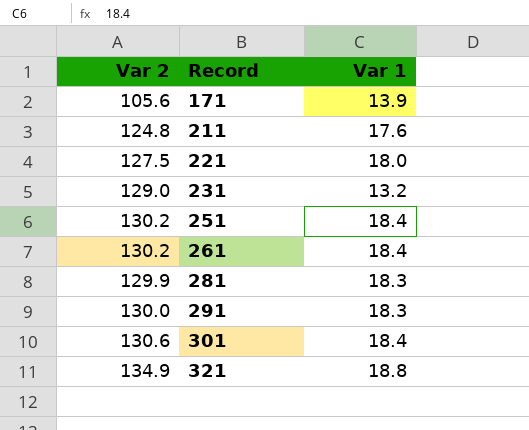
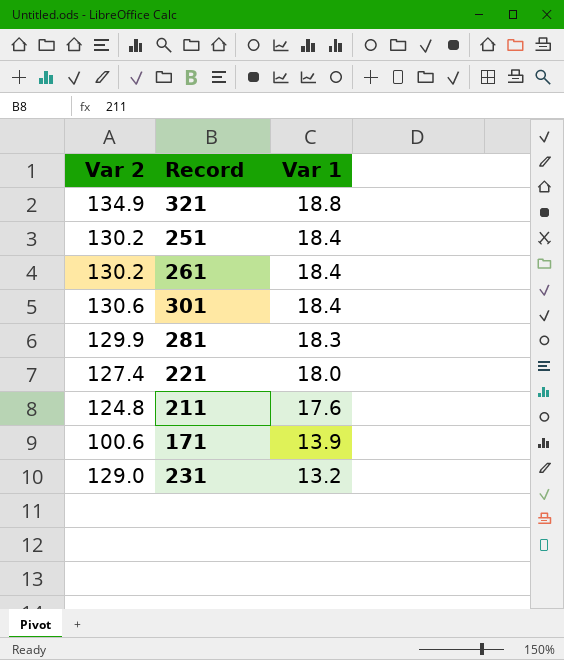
row order: Record ascending -> Var 1 descending
row 291: 130.0 | 18.3 -> none
221 | Var 2: 127.5 -> 127.4
171 | Var 2: 105.6 -> 100.6

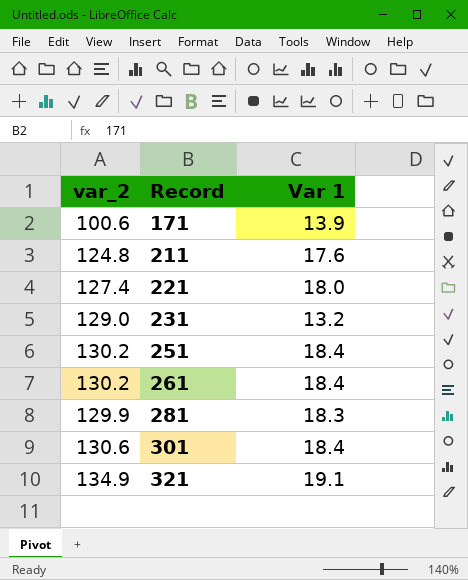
row order: Var 1 descending -> Record ascending
column name: Var 2 -> var_2
321 | Var 1: 18.8 -> 19.1

